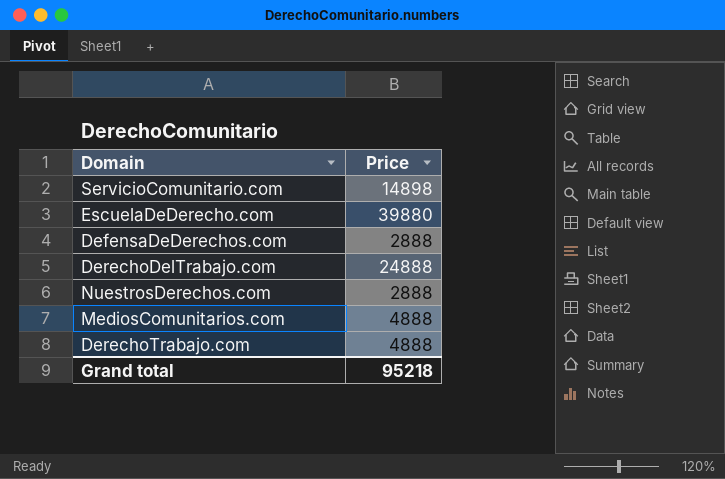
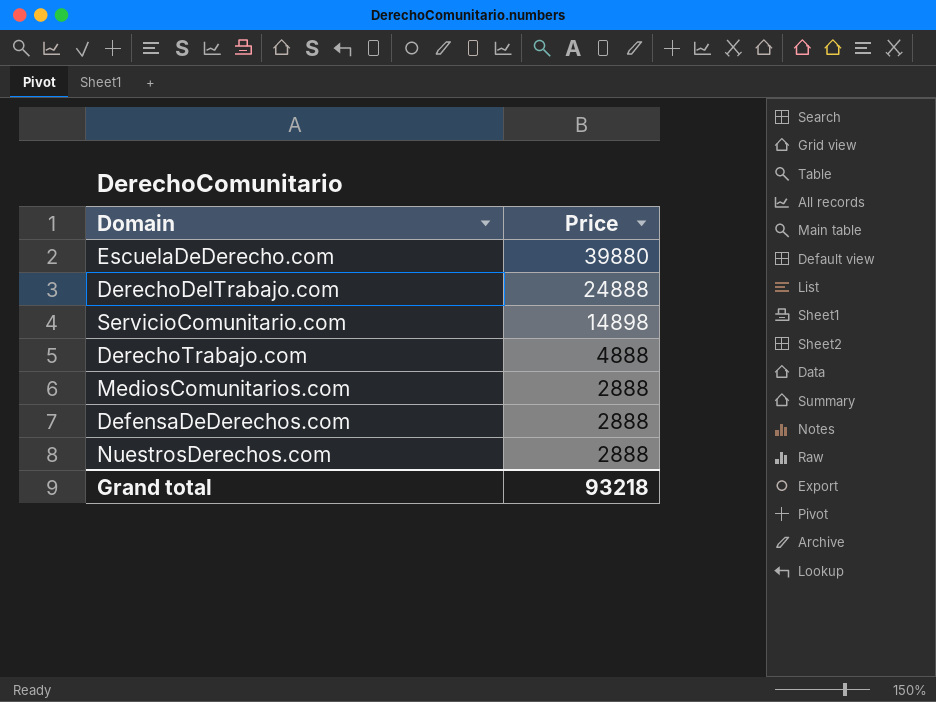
row order: none -> Price descending
MediosComunitarios.com | Price: 4888 -> 2888
Grand total | Price: 95218 -> 93218

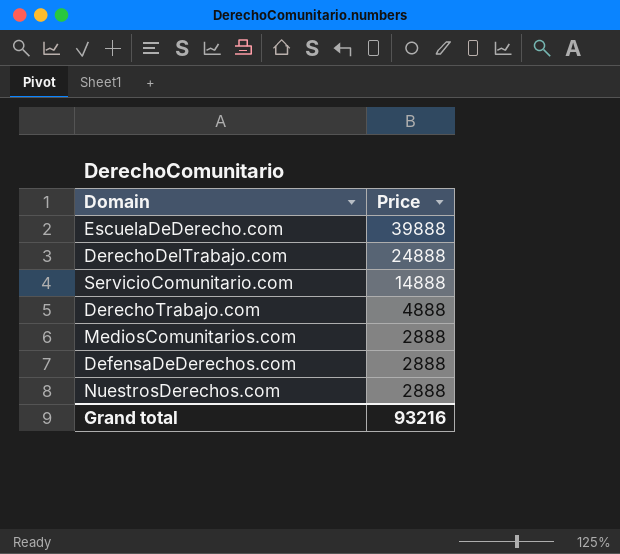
EscuelaDeDerecho.com | Price: 39880 -> 39888
ServicioComunitario.com | Price: 14898 -> 14888
Grand total | Price: 93218 -> 93216

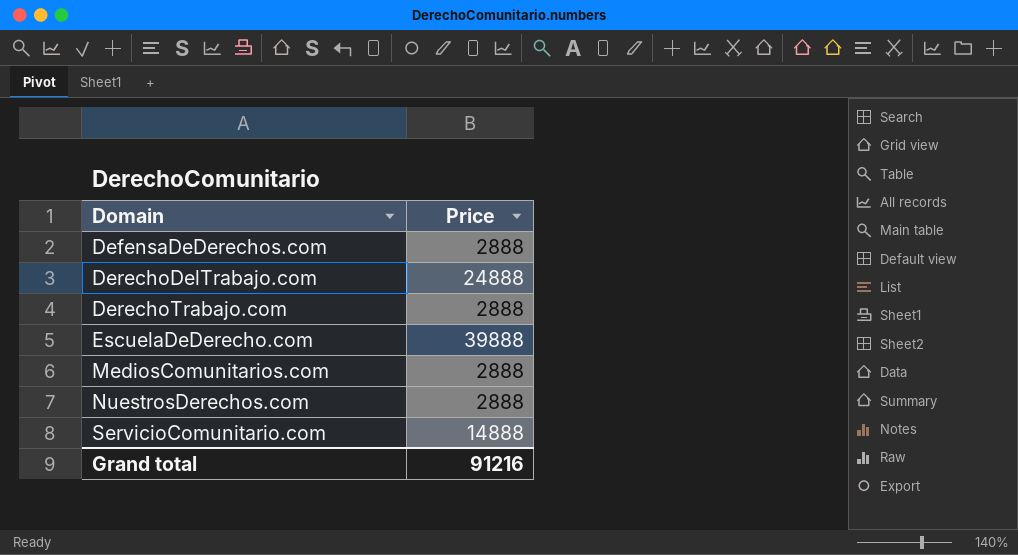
row order: Price descending -> Domain ascending
DerechoTrabajo.com | Price: 4888 -> 2888
Grand total | Price: 93216 -> 91216

